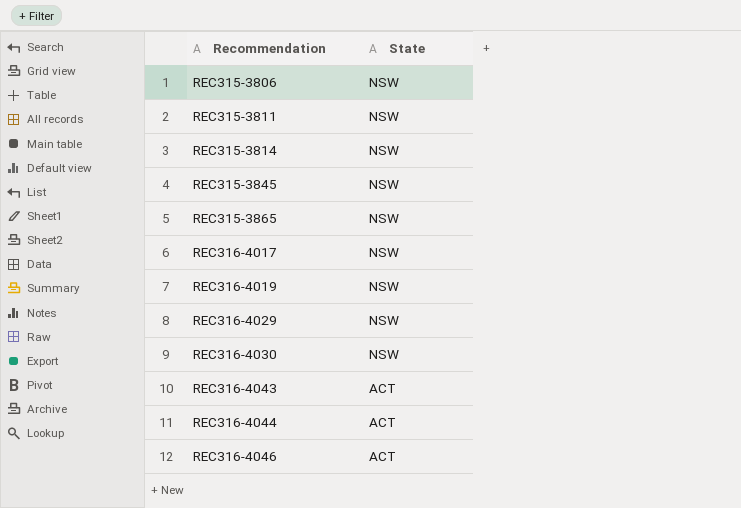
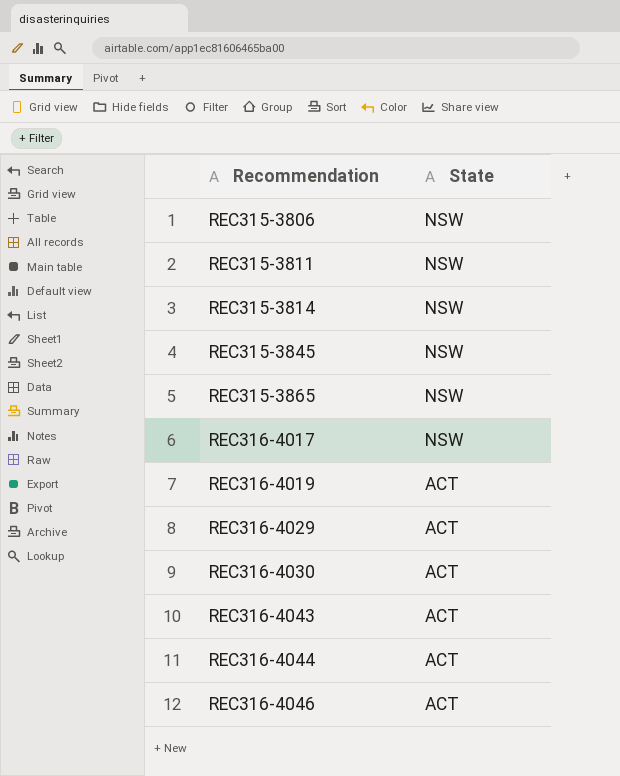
REC316-4019 | State: NSW -> ACT
REC316-4029 | State: NSW -> ACT
REC316-4030 | State: NSW -> ACT

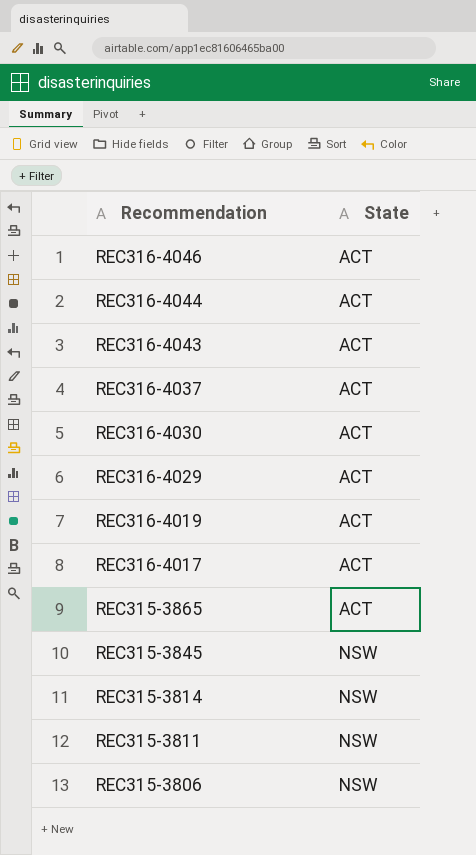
row order: Recommendation ascending -> Recommendation descending
row REC316-4037: none -> ACT
REC316-4017 | State: NSW -> ACT
REC315-3865 | State: NSW -> ACT

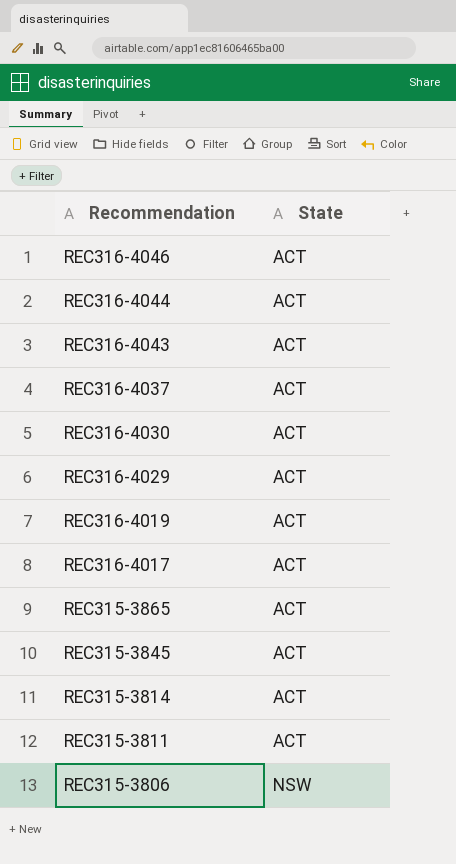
REC315-3845 | State: NSW -> ACT
REC315-3814 | State: NSW -> ACT
REC315-3811 | State: NSW -> ACT

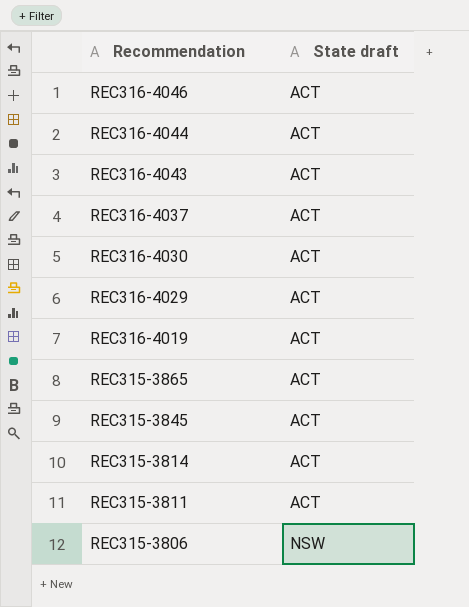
column name: State -> State draft
row REC316-4017: ACT -> none

